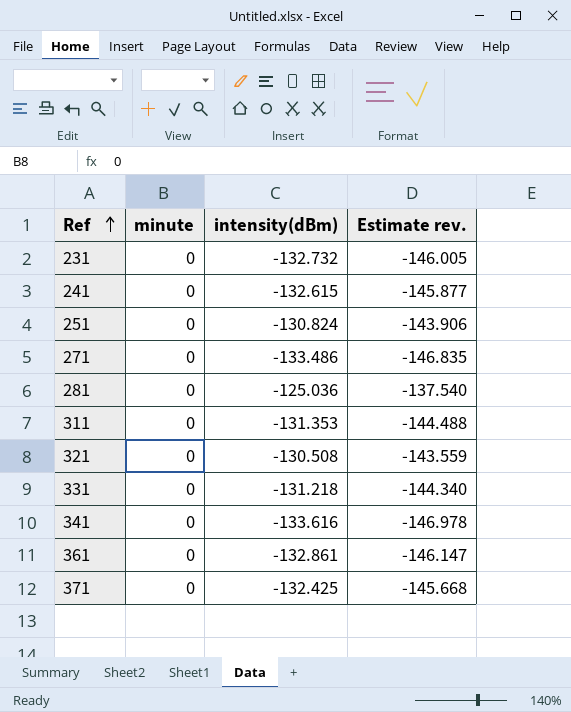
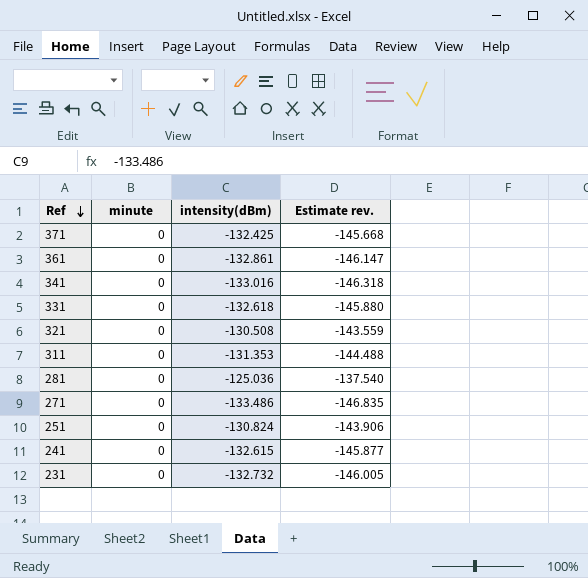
row order: Ref ascending -> Ref descending
341 | intensity(dBm): -133.616 -> -133.016
341 | Estimate rev.: -146.978 -> -146.318
331 | intensity(dBm): -131.218 -> -132.618
331 | Estimate rev.: -144.340 -> -145.880

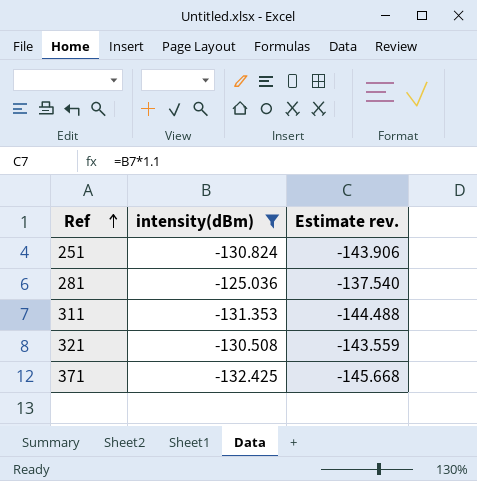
filter: none -> intensity(dBm) >= -132.425
row order: Ref descending -> Ref ascending
column minute | position: 2 -> none

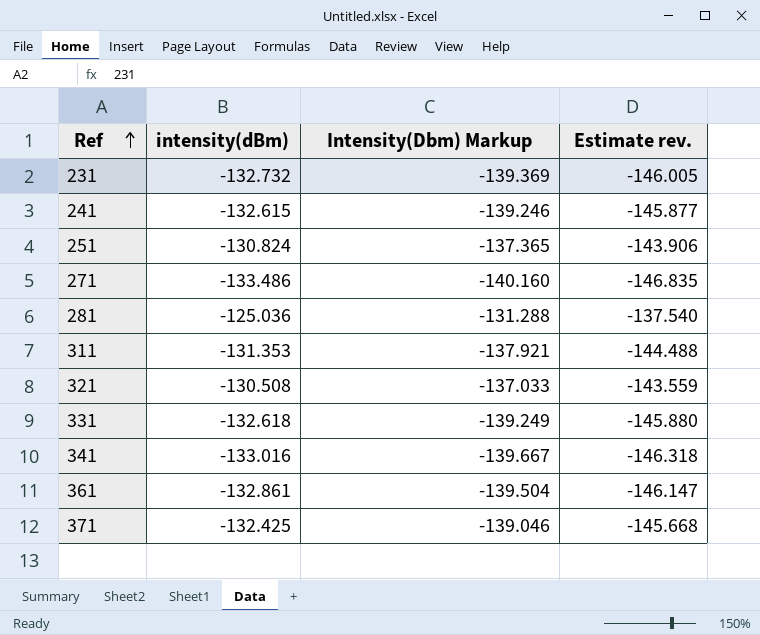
filter: intensity(dBm) >= -132.425 -> none
column Intensity(Dbm) Markup | formula: none -> [intensity(dBm)] * 1.05

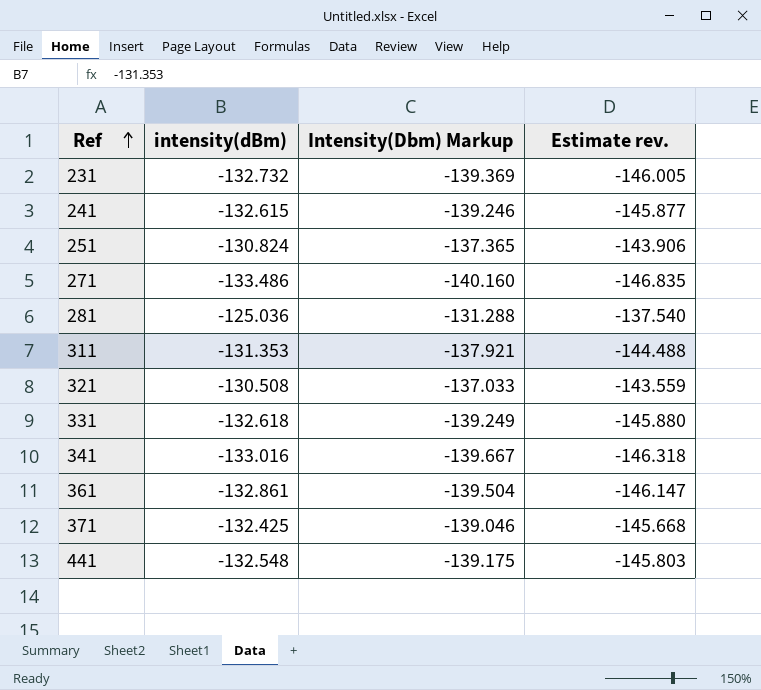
row 441: none -> -132.548 | -139.175 | -145.803

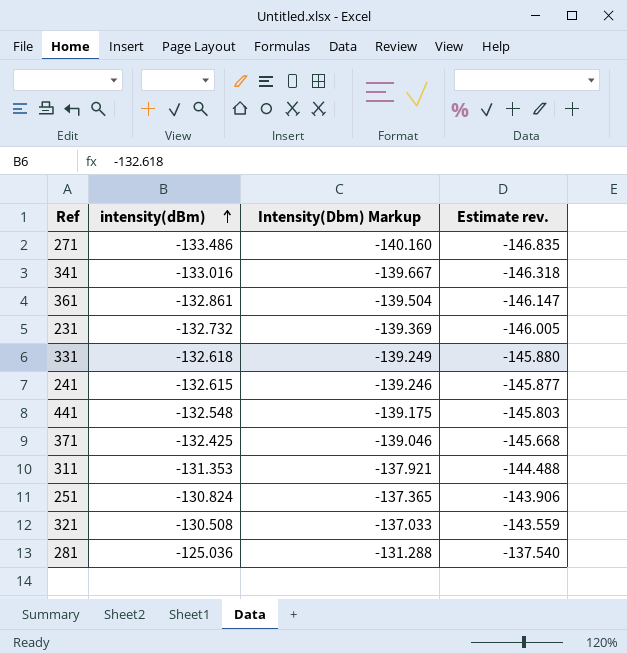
row order: Ref ascending -> intensity(dBm) ascending

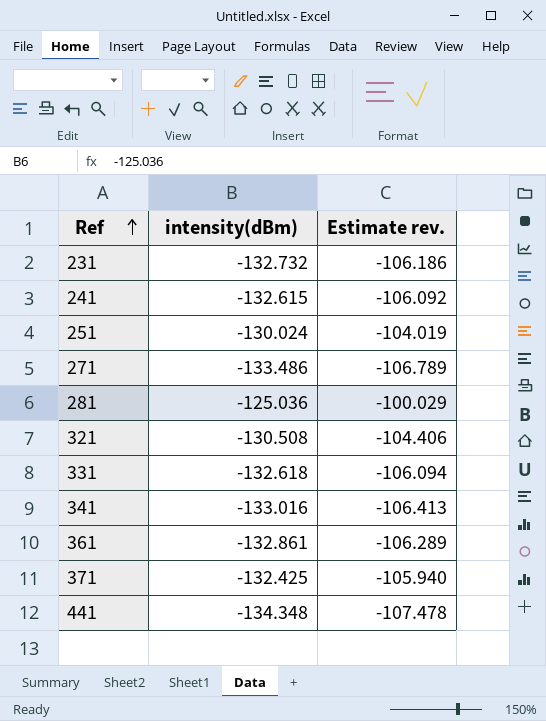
row order: intensity(dBm) ascending -> Ref ascending
column Intensity(Dbm) Markup | formula: [intensity(dBm)] * 1.05 -> none
column Estimate rev. | formula: [intensity(dBm)] * 1.1 -> [intensity(dBm)] * 0.8
row 311: -131.353 | -137.921 | -144.488 -> none
251 | intensity(dBm): -130.824 -> -130.024
441 | intensity(dBm): -132.548 -> -134.348

